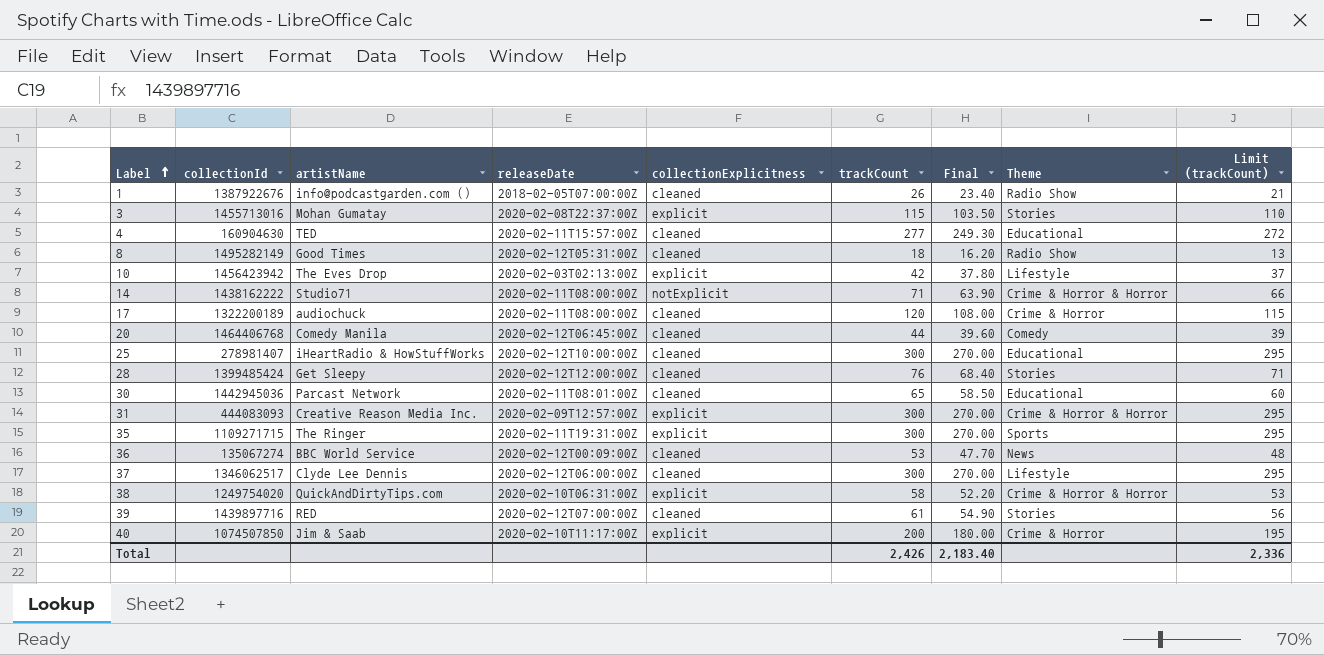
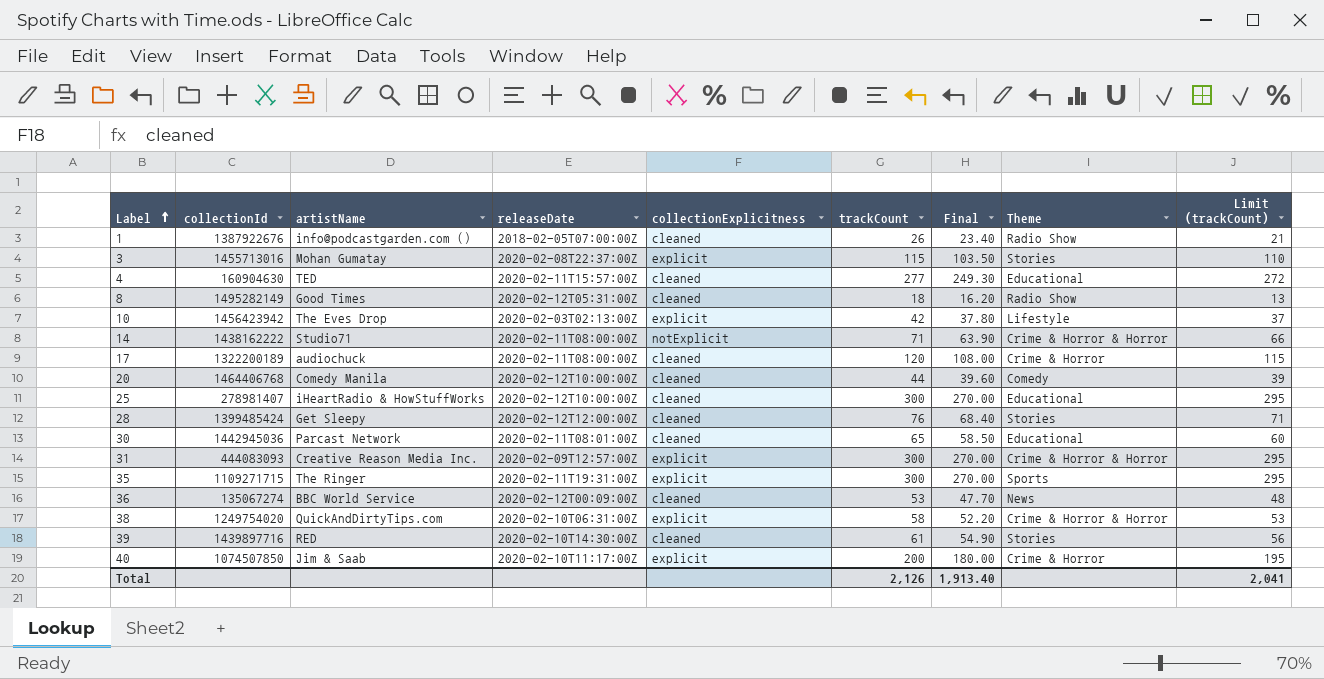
row 37: 1346062517 | Clyde Lee Dennis | 2020-02-12T06:00:00Z | cleaned | 300 | 270.00 | Lifestyle | 295 -> none
20 | releaseDate: 2020-02-12T06:45:00Z -> 2020-02-12T10:00:00Z
39 | releaseDate: 2020-02-12T07:00:00Z -> 2020-02-10T14:30:00Z
Total | trackCount: 2,426 -> 2,126
Total | Final: 2,183.40 -> 1,913.40
Total | Limit (trackCount): 2,336 -> 2,041

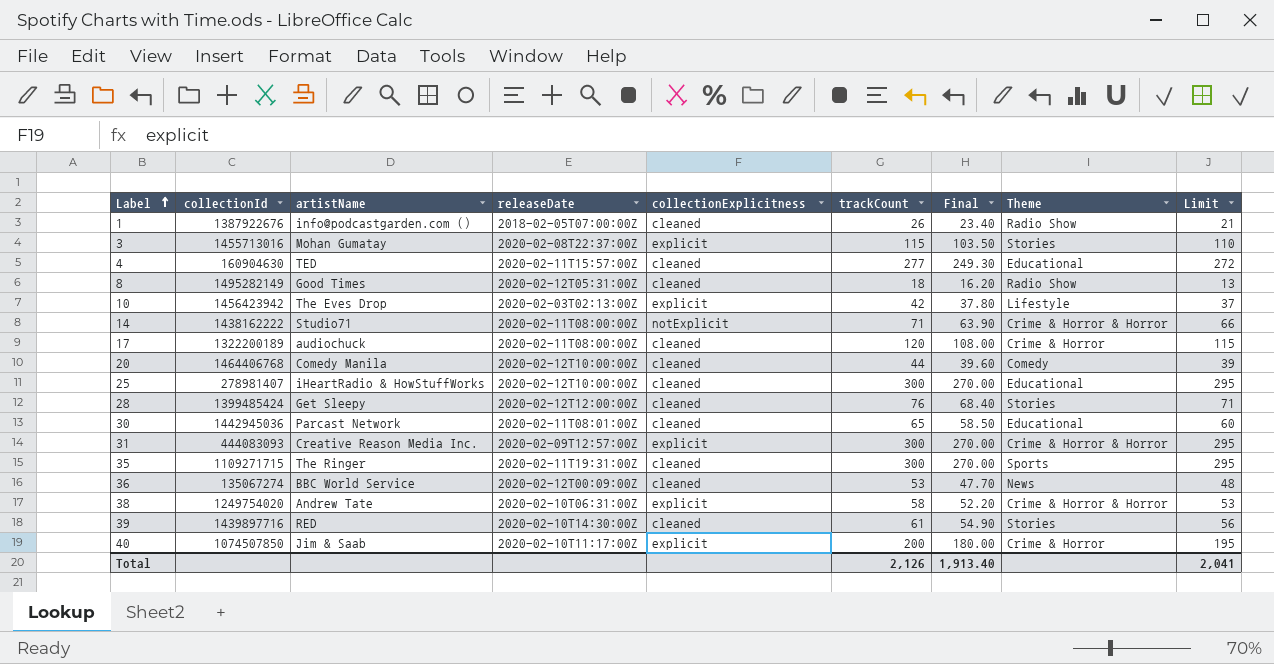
column name: Limit (trackCount) -> Limit
35 | collectionExplicitness: explicit -> cleaned
38 | artistName: QuickAndDirtyTips.com -> Andrew Tate

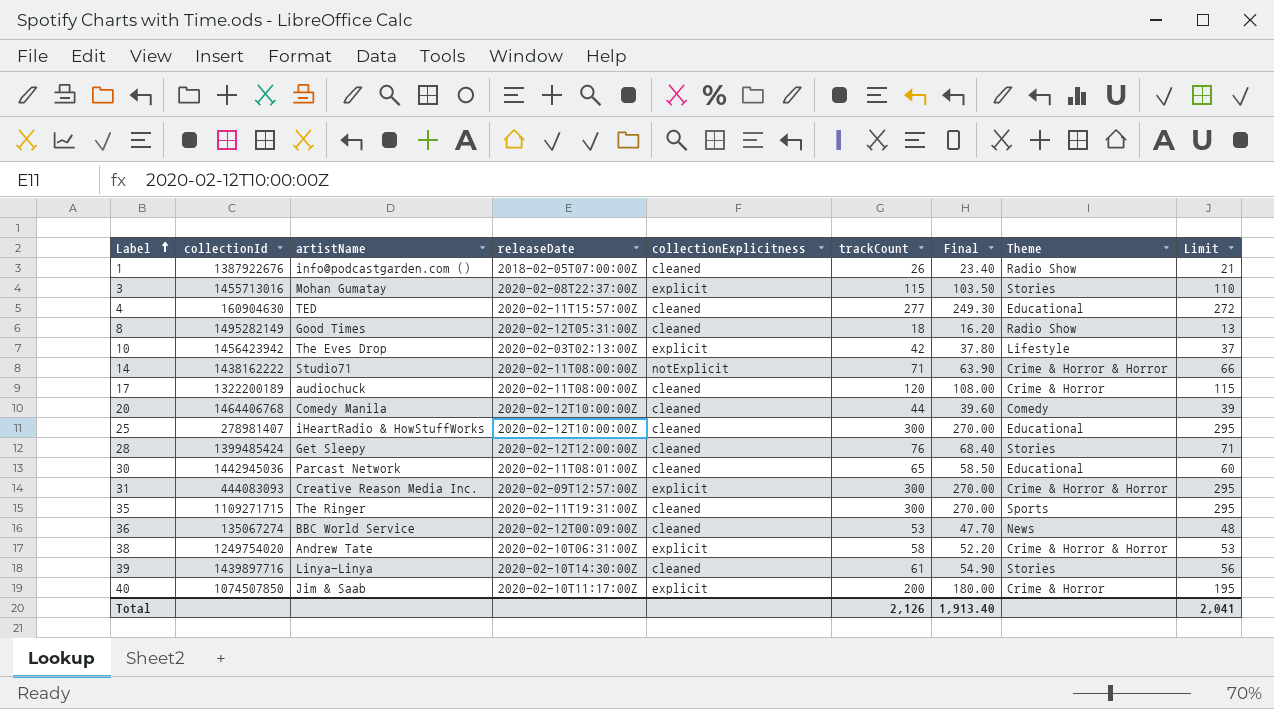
39 | artistName: RED -> Linya-Linya

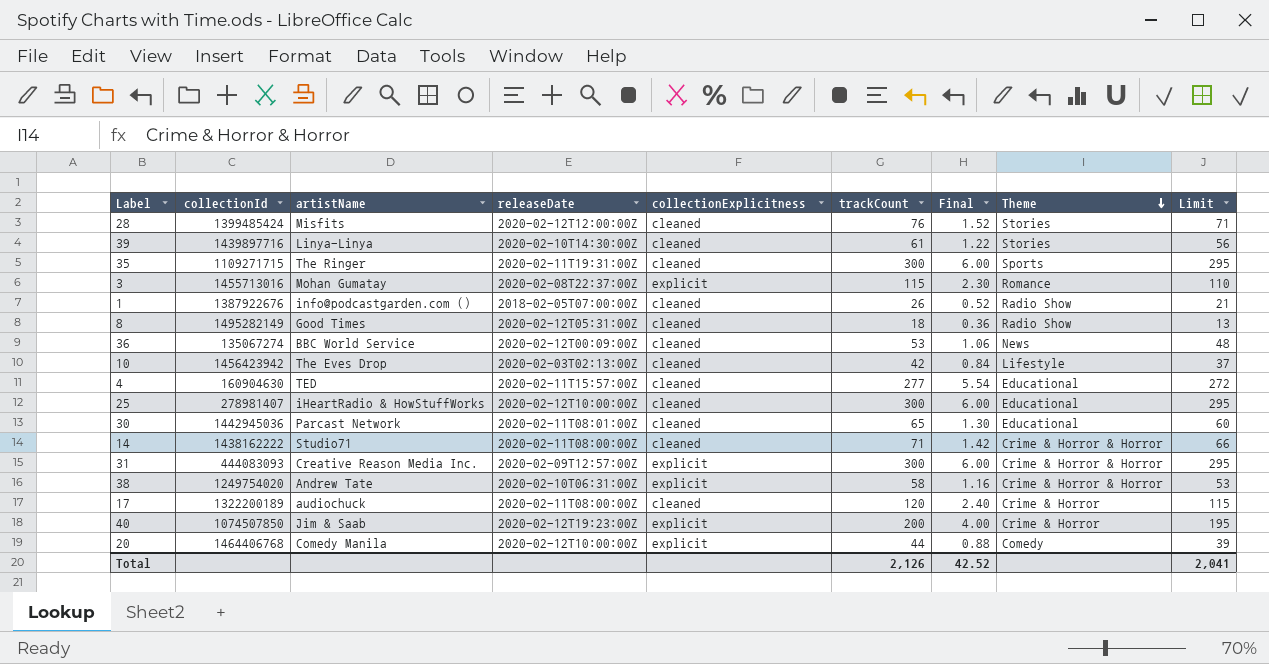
row order: Label ascending -> Theme descending
column Final | formula: [trackCount] * 0.9 -> [trackCount] * 0.02
28 | artistName: Get Sleepy -> Misfits
3 | Theme: Stories -> Romance
10 | collectionExplicitness: explicit -> cleaned
14 | collectionExplicitness: notExplicit -> cleaned
40 | releaseDate: 2020-02-10T11:17:00Z -> 2020-02-12T19:23:00Z
20 | collectionExplicitness: cleaned -> explicit
Total | Final: 1,913.40 -> 42.52

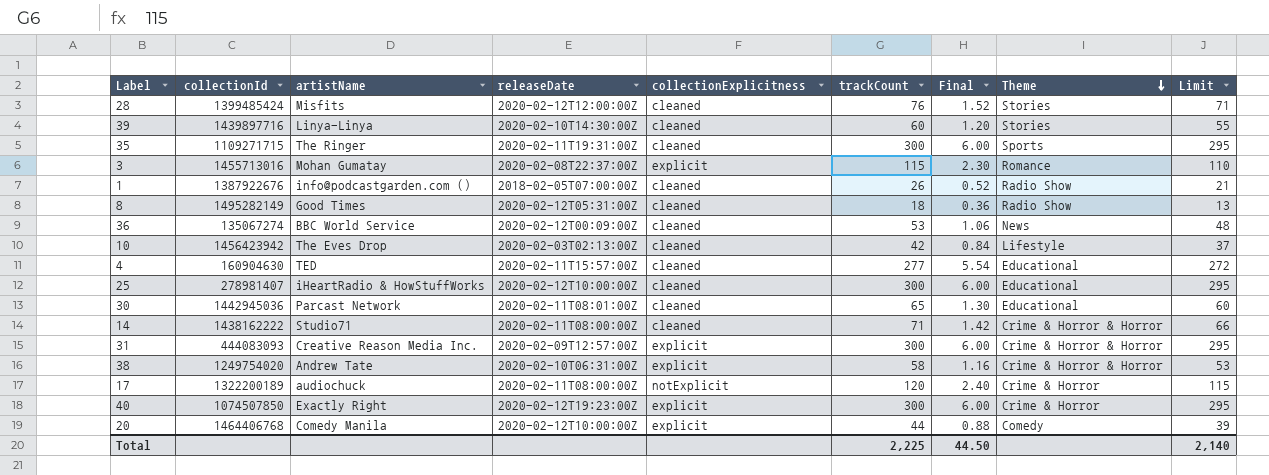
39 | trackCount: 61 -> 60
39 | Final: 1.22 -> 1.20
39 | Limit: 56 -> 55
17 | collectionExplicitness: cleaned -> notExplicit
40 | artistName: Jim & Saab -> Exactly Right
40 | trackCount: 200 -> 300
40 | Final: 4.00 -> 6.00
40 | Limit: 195 -> 295
Total | trackCount: 2,126 -> 2,225
Total | Final: 42.52 -> 44.50
Total | Limit: 2,041 -> 2,140

